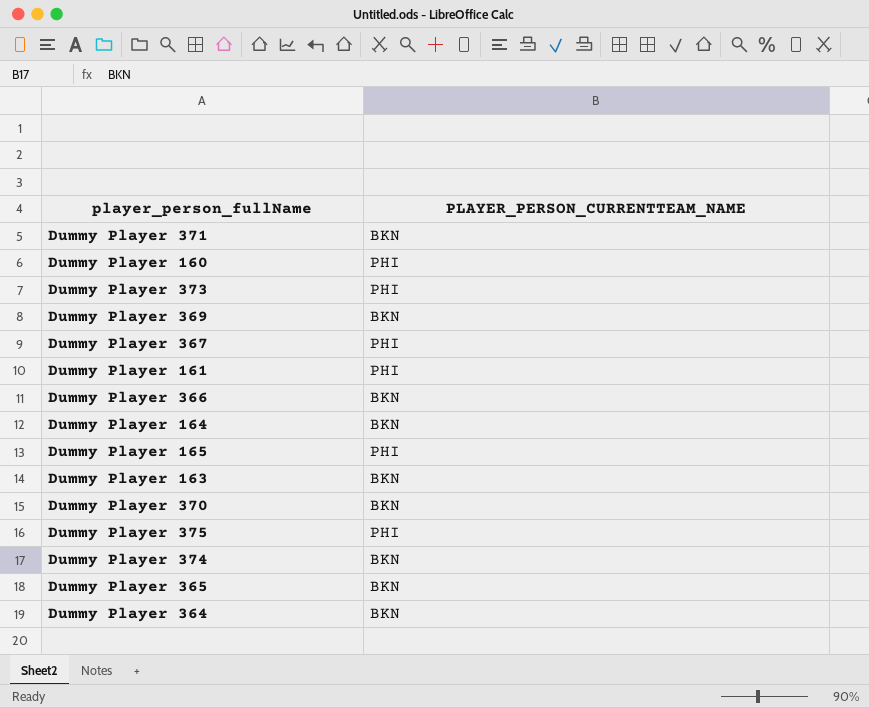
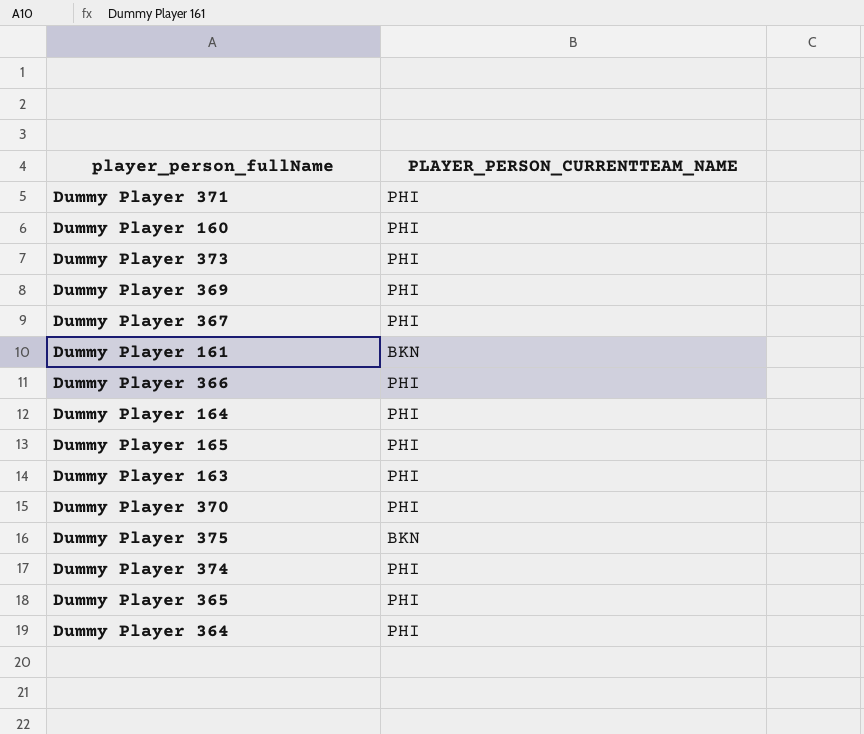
Dummy Player 371 | PLAYER_PERSON_CURRENTTEAM_NAME: BKN -> PHI
Dummy Player 369 | PLAYER_PERSON_CURRENTTEAM_NAME: BKN -> PHI
Dummy Player 161 | PLAYER_PERSON_CURRENTTEAM_NAME: PHI -> BKN
Dummy Player 366 | PLAYER_PERSON_CURRENTTEAM_NAME: BKN -> PHI
Dummy Player 164 | PLAYER_PERSON_CURRENTTEAM_NAME: BKN -> PHI
Dummy Player 163 | PLAYER_PERSON_CURRENTTEAM_NAME: BKN -> PHI
Dummy Player 370 | PLAYER_PERSON_CURRENTTEAM_NAME: BKN -> PHI
Dummy Player 375 | PLAYER_PERSON_CURRENTTEAM_NAME: PHI -> BKN
Dummy Player 374 | PLAYER_PERSON_CURRENTTEAM_NAME: BKN -> PHI
Dummy Player 365 | PLAYER_PERSON_CURRENTTEAM_NAME: BKN -> PHI
Dummy Player 364 | PLAYER_PERSON_CURRENTTEAM_NAME: BKN -> PHI

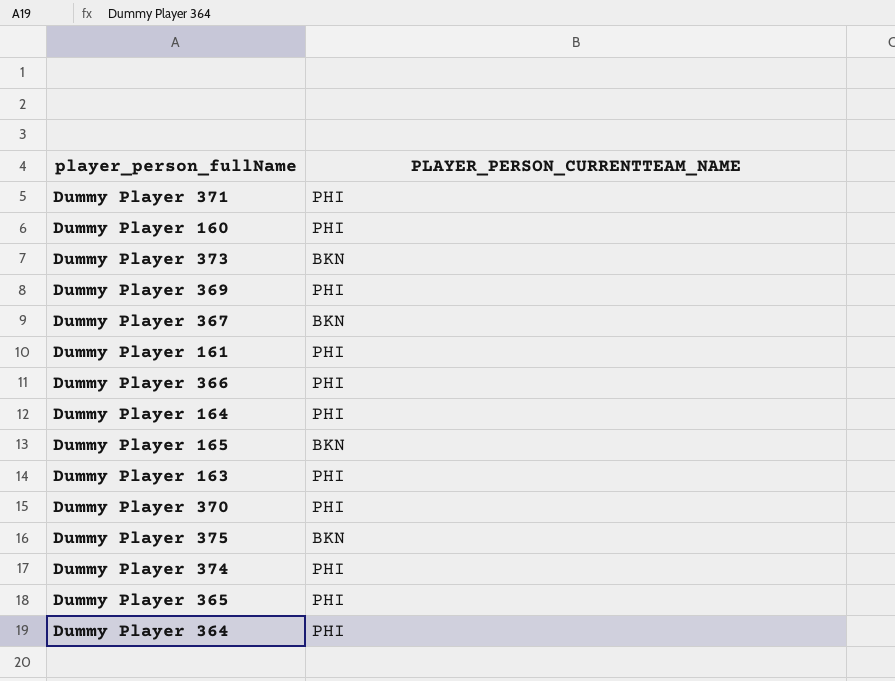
Dummy Player 373 | PLAYER_PERSON_CURRENTTEAM_NAME: PHI -> BKN
Dummy Player 367 | PLAYER_PERSON_CURRENTTEAM_NAME: PHI -> BKN
Dummy Player 161 | PLAYER_PERSON_CURRENTTEAM_NAME: BKN -> PHI
Dummy Player 165 | PLAYER_PERSON_CURRENTTEAM_NAME: PHI -> BKN

